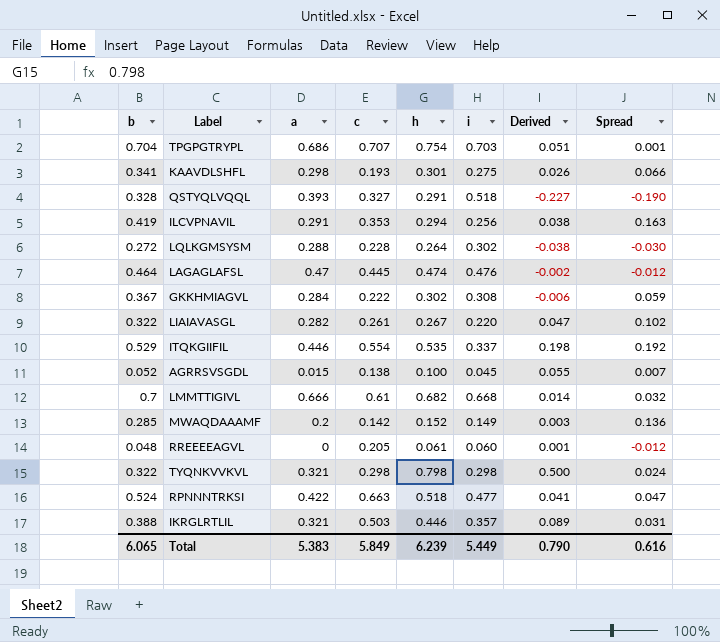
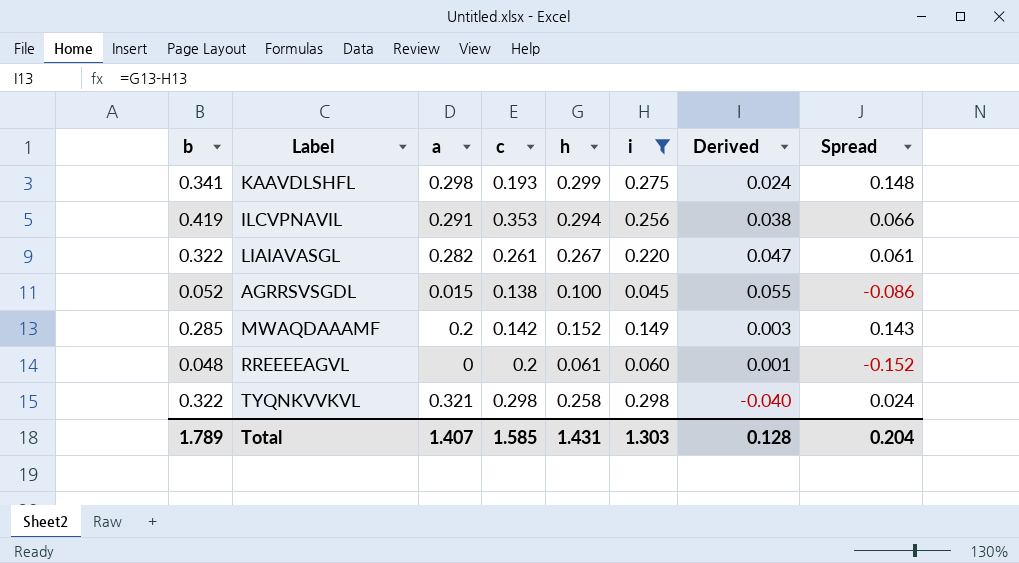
filter: none -> i <= 0.298
column Spread | formula: [b] - [i] -> [b] - [c]
KAAVDLSHFL | h: 0.301 -> 0.299
KAAVDLSHFL | Derived: 0.026 -> 0.024
RREEEEAGVL | c: 0.205 -> 0.2
TYQNKVVKVL | h: 0.798 -> 0.258
TYQNKVVKVL | Derived: 0.500 -> -0.040
Total | b: 6.065 -> 1.789
Total | a: 5.383 -> 1.407
Total | c: 5.849 -> 1.585
Total | h: 6.239 -> 1.431
Total | i: 5.449 -> 1.303
Total | Derived: 0.790 -> 0.128
Total | Spread: 0.616 -> 0.204

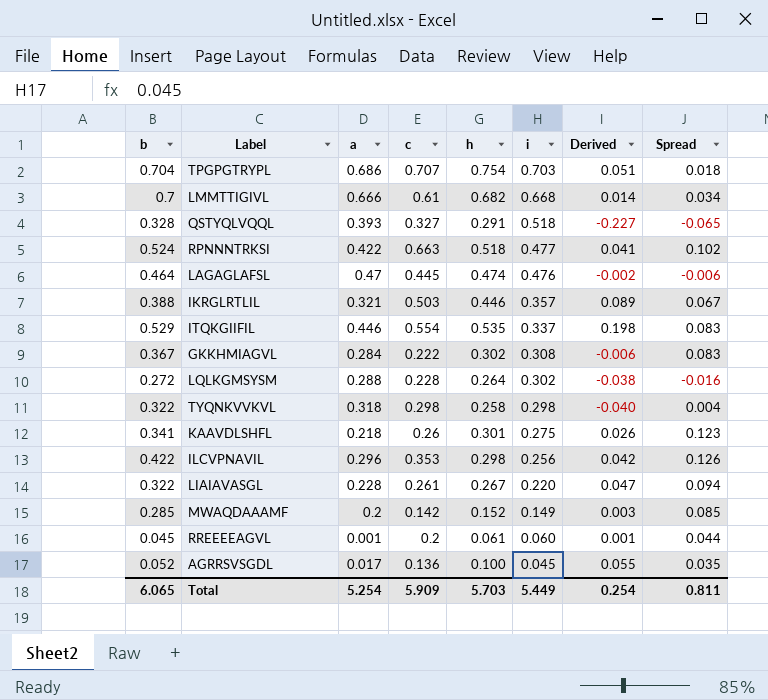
filter: i <= 0.298 -> none
row order: none -> i descending
column Spread | formula: [b] - [c] -> [b] - [a]
TYQNKVVKVL | a: 0.321 -> 0.318
KAAVDLSHFL | a: 0.298 -> 0.218
KAAVDLSHFL | c: 0.193 -> 0.26
KAAVDLSHFL | h: 0.299 -> 0.301
KAAVDLSHFL | Derived: 0.024 -> 0.026
ILCVPNAVIL | b: 0.419 -> 0.422
ILCVPNAVIL | a: 0.291 -> 0.296
ILCVPNAVIL | h: 0.294 -> 0.298
ILCVPNAVIL | Derived: 0.038 -> 0.042
LIAIAVASGL | a: 0.282 -> 0.228
RREEEEAGVL | b: 0.048 -> 0.045
RREEEEAGVL | a: 0 -> 0.001
AGRRSVSGDL | a: 0.015 -> 0.017
AGRRSVSGDL | c: 0.138 -> 0.136
Total | b: 1.789 -> 6.065
Total | a: 1.407 -> 5.254
Total | c: 1.585 -> 5.909
Total | h: 1.431 -> 5.703
Total | i: 1.303 -> 5.449
Total | Derived: 0.128 -> 0.254
Total | Spread: 0.204 -> 0.811

